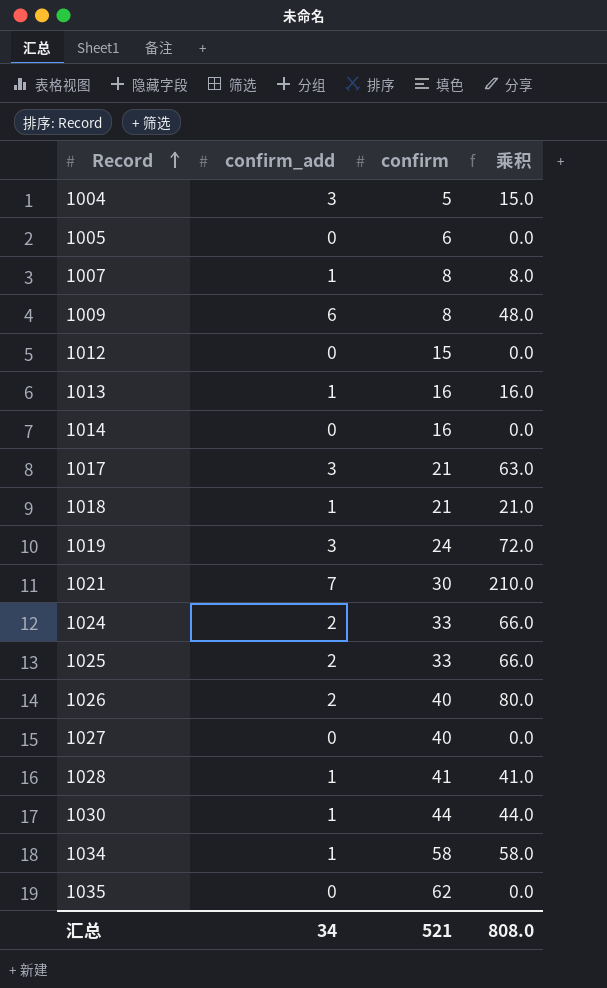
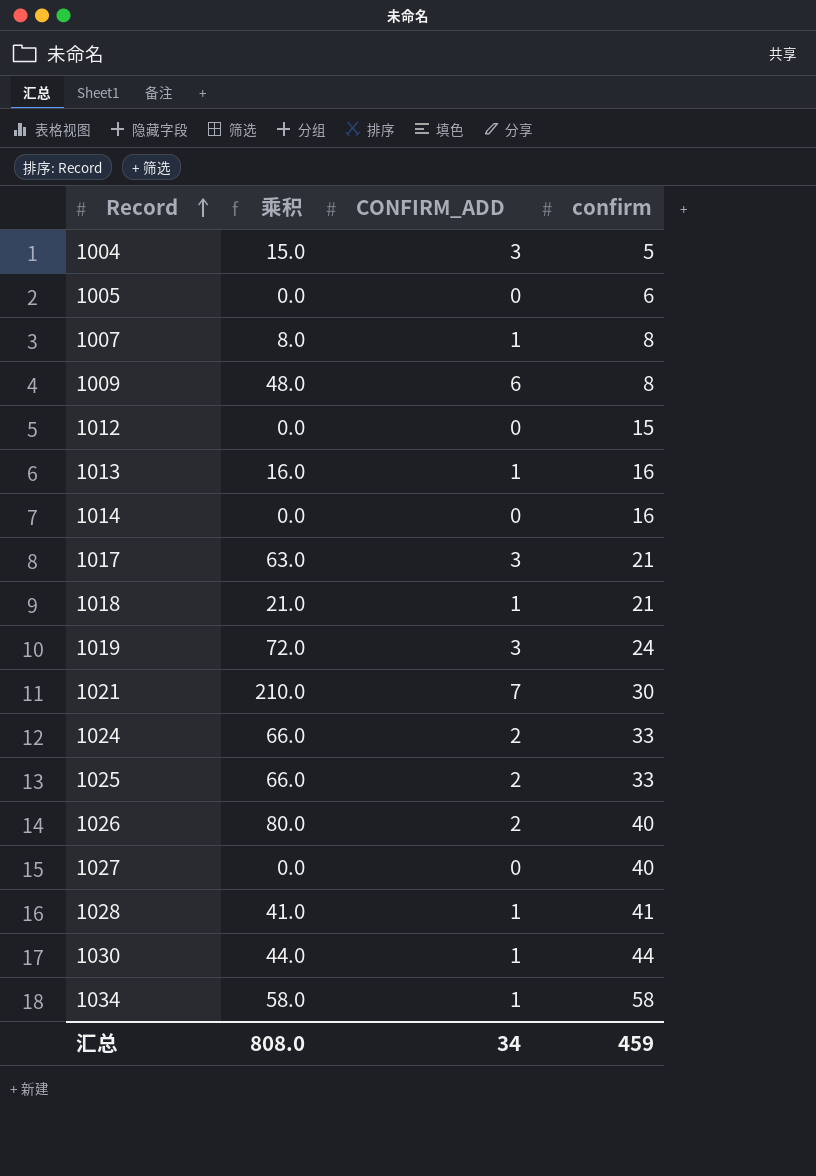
column 乘积 | position: 4 -> 2
column name: confirm_add -> CONFIRM_ADD
row 1035: 0 | 62 | 0.0 -> none
汇总 | confirm: 521 -> 459

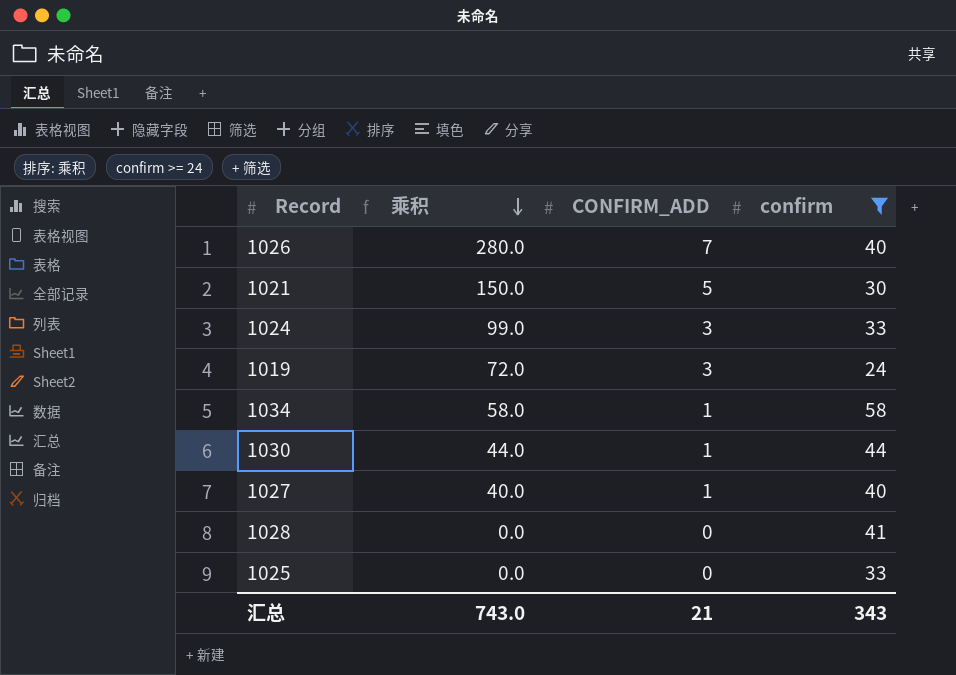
filter: none -> confirm >= 24
row order: Record ascending -> 乘积 descending
1026 | 乘积: 80.0 -> 280.0
1026 | CONFIRM_ADD: 2 -> 7
1021 | 乘积: 210.0 -> 150.0
1021 | CONFIRM_ADD: 7 -> 5
1024 | 乘积: 66.0 -> 99.0
1024 | CONFIRM_ADD: 2 -> 3
1027 | 乘积: 0.0 -> 40.0
1027 | CONFIRM_ADD: 0 -> 1
1028 | 乘积: 41.0 -> 0.0
1028 | CONFIRM_ADD: 1 -> 0
1025 | 乘积: 66.0 -> 0.0
1025 | CONFIRM_ADD: 2 -> 0
汇总 | 乘积: 808.0 -> 743.0
汇总 | CONFIRM_ADD: 34 -> 21
汇总 | confirm: 459 -> 343

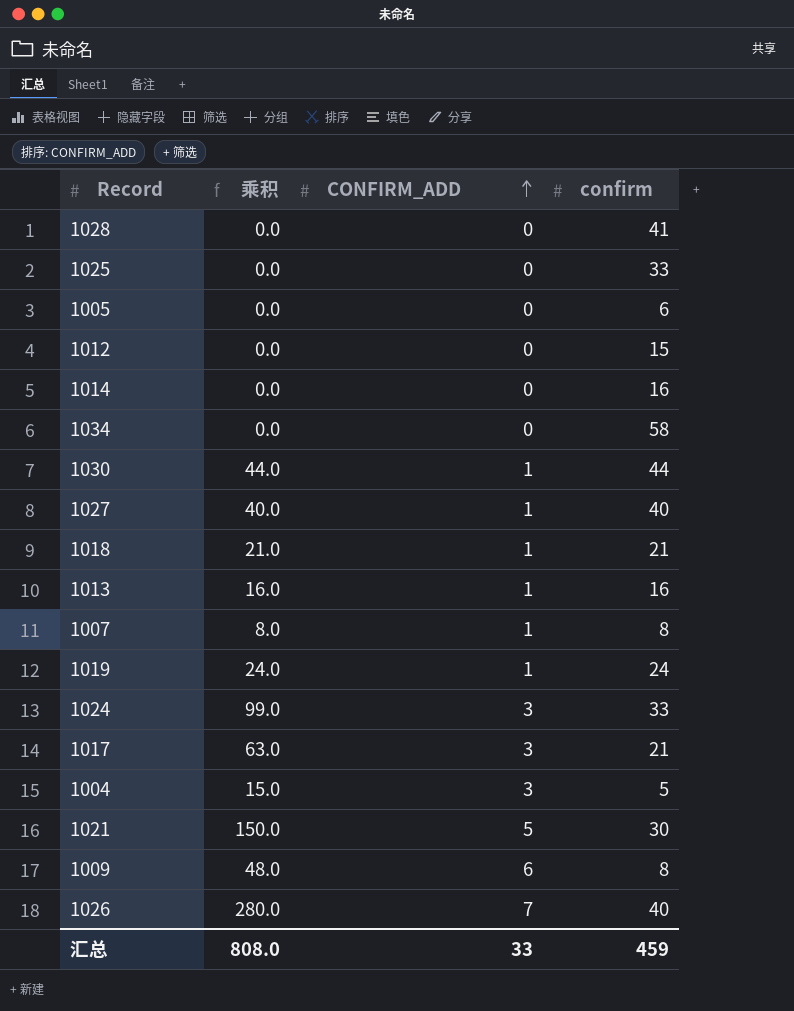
filter: confirm >= 24 -> none
row order: 乘积 descending -> CONFIRM_ADD ascending
1034 | 乘积: 58.0 -> 0.0
1034 | CONFIRM_ADD: 1 -> 0
1019 | 乘积: 72.0 -> 24.0
1019 | CONFIRM_ADD: 3 -> 1
汇总 | 乘积: 743.0 -> 808.0
汇总 | CONFIRM_ADD: 21 -> 33
汇总 | confirm: 343 -> 459

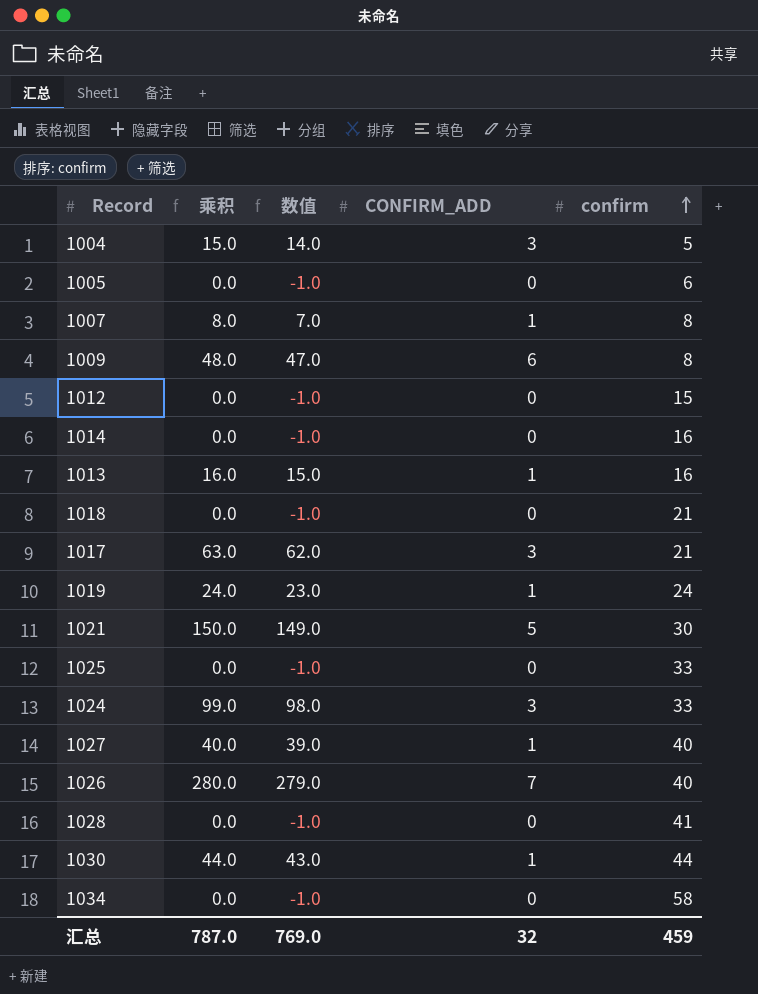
row order: CONFIRM_ADD ascending -> confirm ascending
column 数值 | formula: none -> [乘积] - 1
1018 | 乘积: 21.0 -> 0.0
1018 | CONFIRM_ADD: 1 -> 0
汇总 | 乘积: 808.0 -> 787.0
汇总 | CONFIRM_ADD: 33 -> 32

